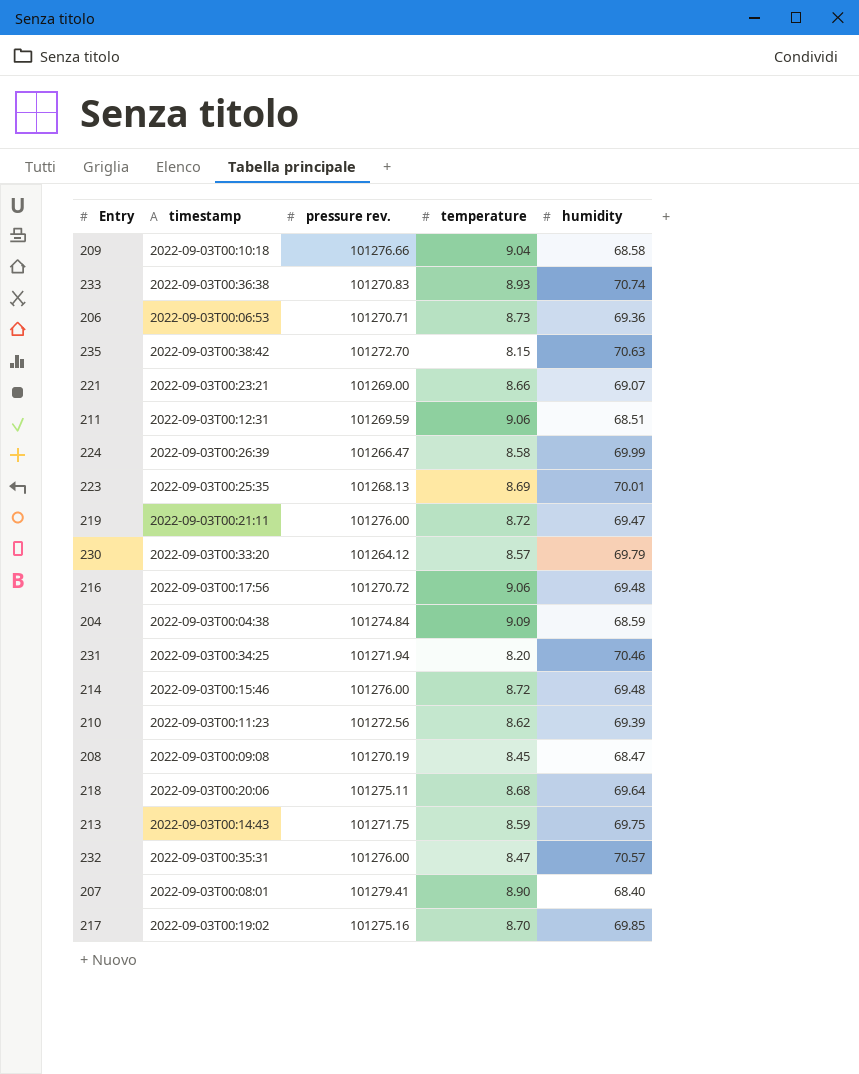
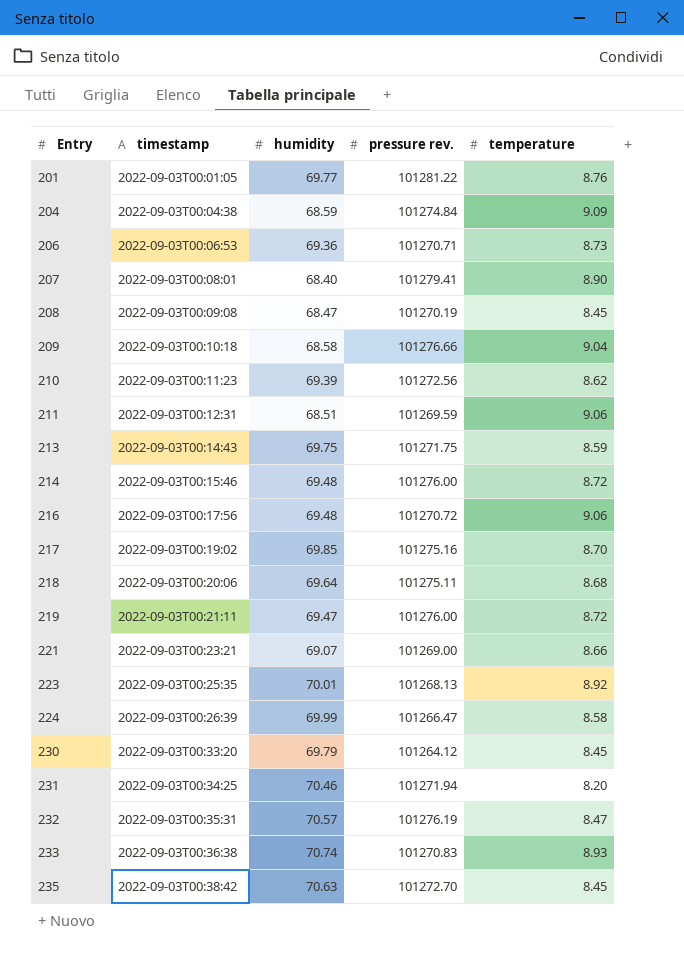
row order: none -> Entry ascending
column humidity | position: 5 -> 3
row 201: none -> 2022-09-03T00:01:05 | 69.77 | 101281.22 | 8.76
223 | temperature: 8.69 -> 8.92
230 | temperature: 8.57 -> 8.45
232 | pressure rev.: 101276.00 -> 101276.19
235 | temperature: 8.15 -> 8.45

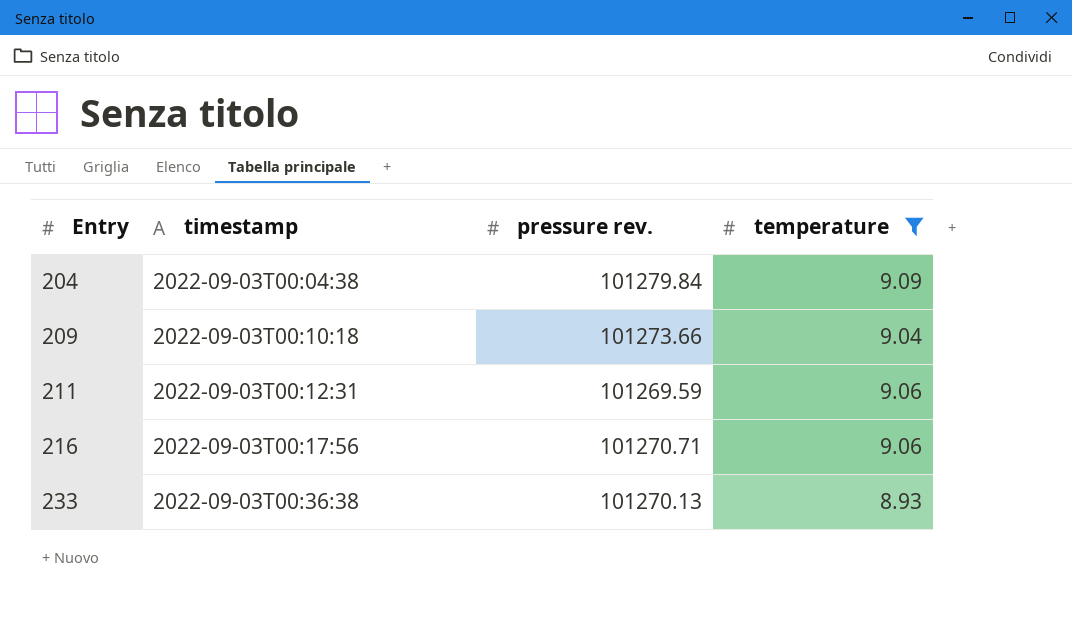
filter: none -> temperature >= 8.93
column humidity | position: 3 -> none
204 | pressure rev.: 101274.84 -> 101279.84
209 | pressure rev.: 101276.66 -> 101273.66
216 | pressure rev.: 101270.72 -> 101270.71
233 | pressure rev.: 101270.83 -> 101270.13

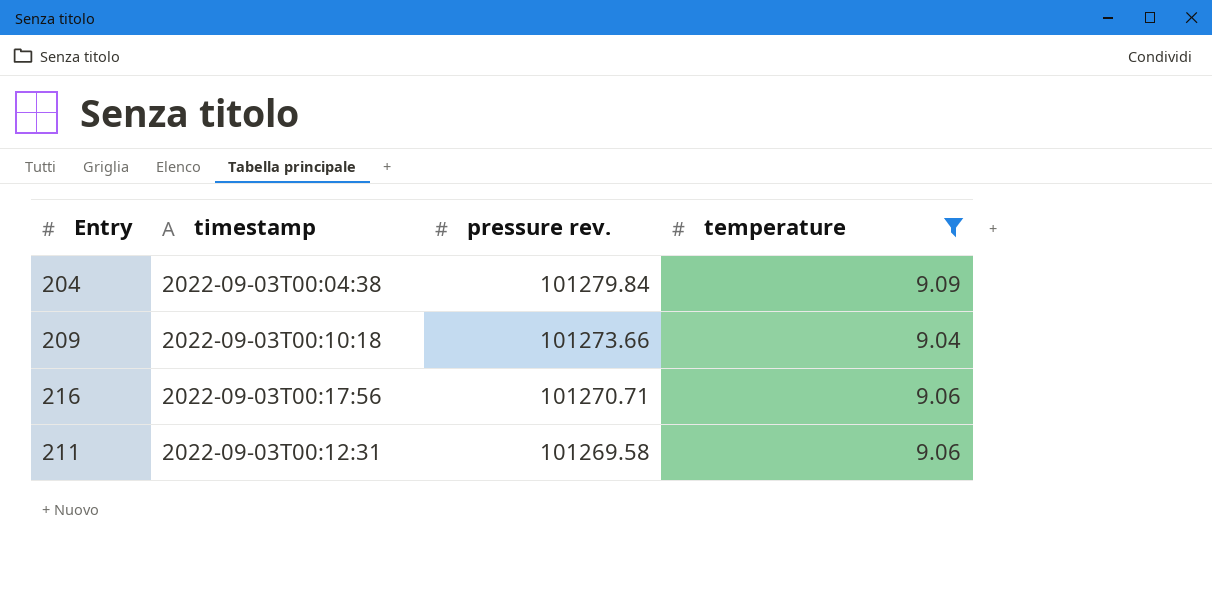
row order: Entry ascending -> pressure rev. descending
row 233: 2022-09-03T00:36:38 | 101270.13 | 8.93 -> none
211 | pressure rev.: 101269.59 -> 101269.58

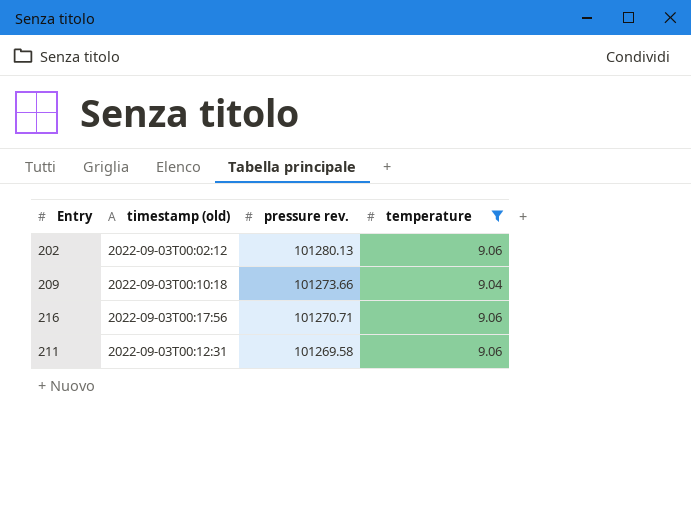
column name: timestamp -> timestamp (old)
row 204: 2022-09-03T00:04:38 | 101279.84 | 9.09 -> none
row 202: none -> 2022-09-03T00:02:12 | 101280.13 | 9.06

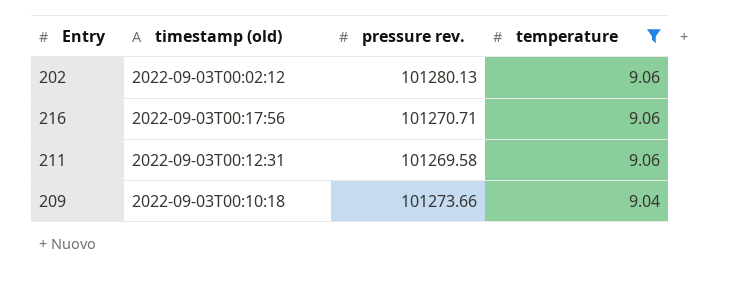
row order: pressure rev. descending -> temperature descending

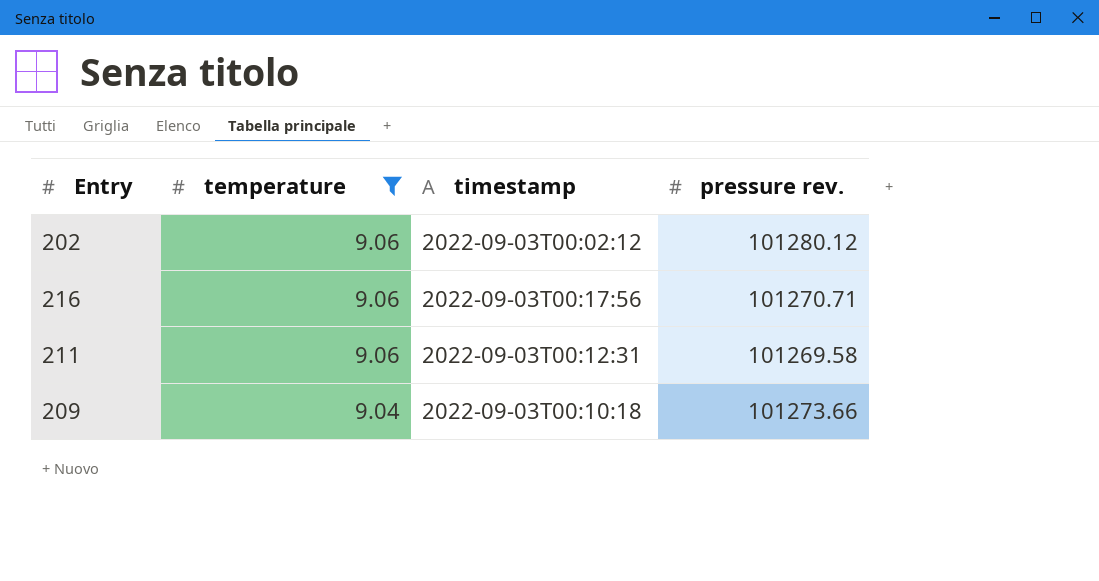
column temperature | position: 4 -> 2
column name: timestamp (old) -> timestamp
202 | pressure rev.: 101280.13 -> 101280.12

